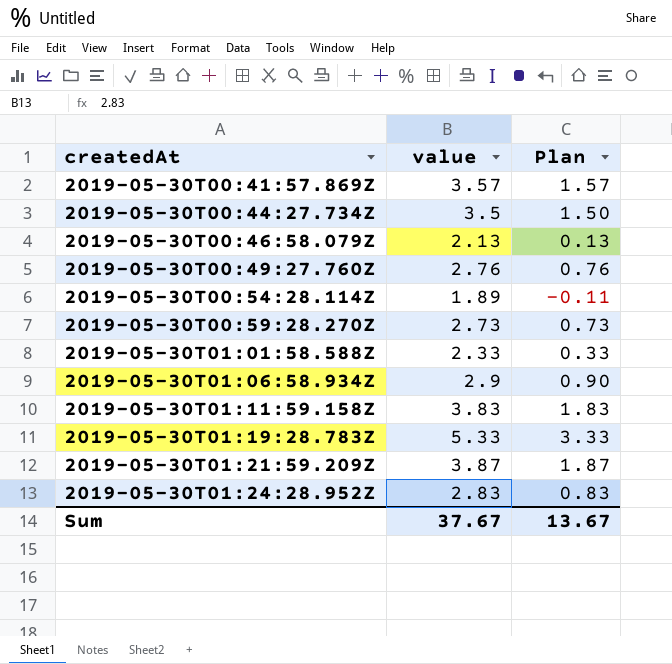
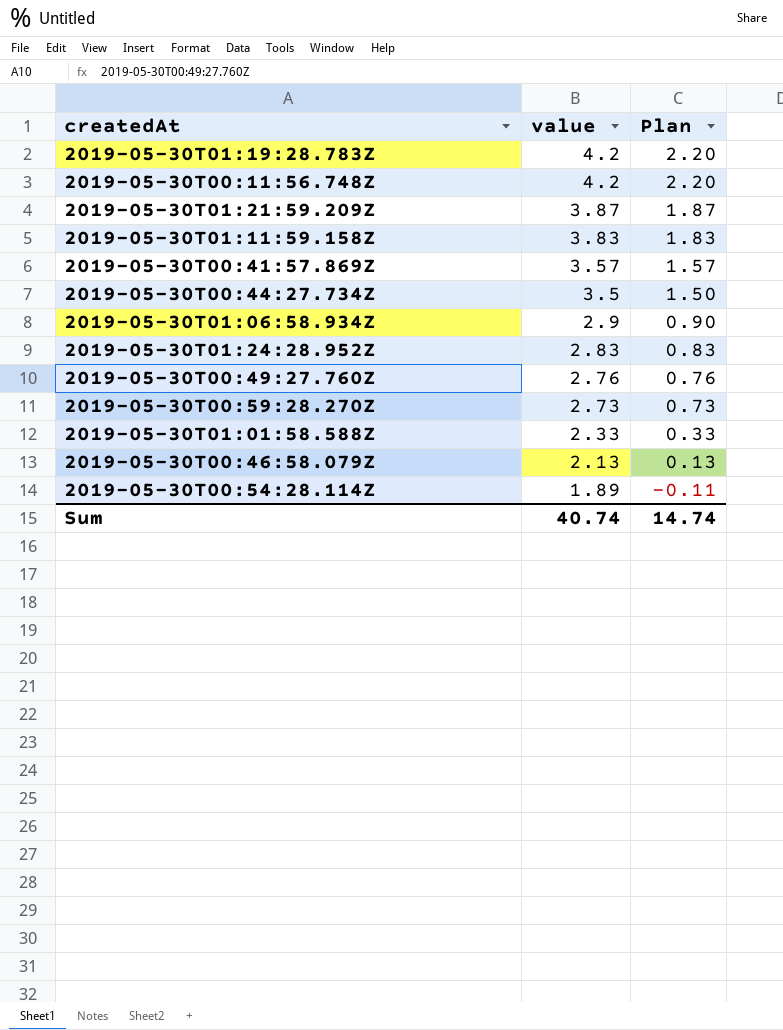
row order: createdAt ascending -> value descending
2019-05-30T01:19:28.783Z | value: 5.33 -> 4.2
2019-05-30T01:19:28.783Z | Plan: 3.33 -> 2.20
row 2019-05-30T00:11:56.748Z: none -> 4.2 | 2.20
Sum | value: 37.67 -> 40.74
Sum | Plan: 13.67 -> 14.74

